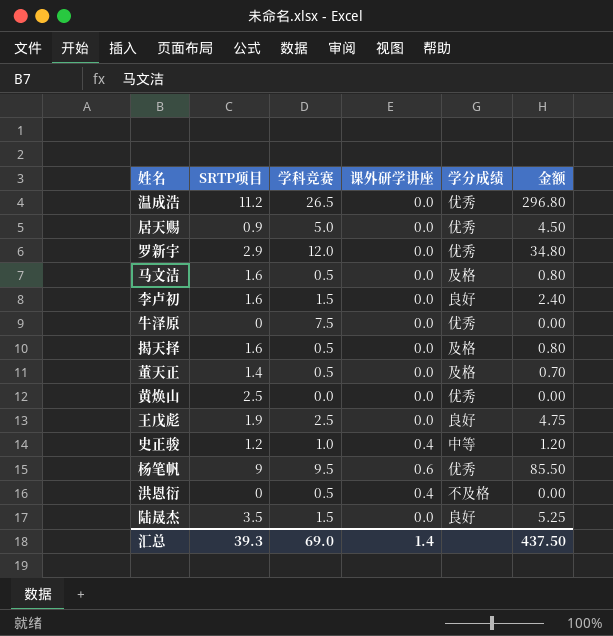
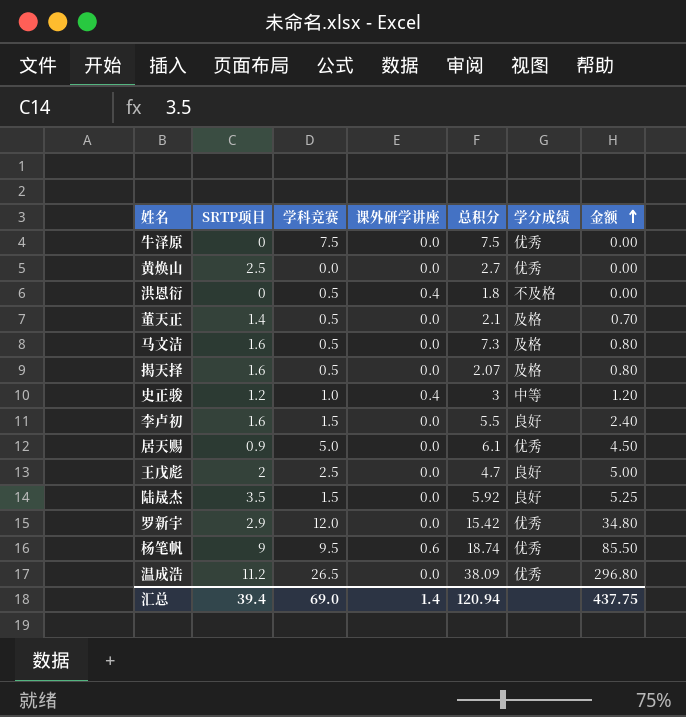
row order: none -> 金额 ascending
column 总积分 | position: none -> 5
王戊彪 | SRTP项目: 1.9 -> 2
王戊彪 | 金额: 4.75 -> 5.00
汇总 | SRTP项目: 39.3 -> 39.4
汇总 | 金额: 437.50 -> 437.75

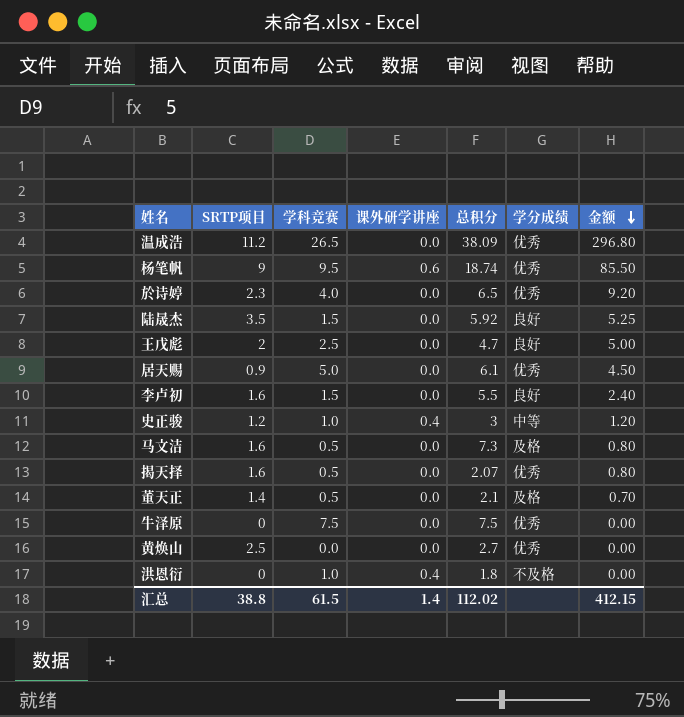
row order: 金额 ascending -> 金额 descending
row 罗新宇: 2.9 | 12.0 | 0.0 | 15.42 | 优秀 | 34.80 -> none
row 於诗婷: none -> 2.3 | 4.0 | 0.0 | 6.5 | 优秀 | 9.20
揭天择 | 学分成绩: 及格 -> 优秀
洪恩衍 | 学科竞赛: 0.5 -> 1.0
汇总 | SRTP项目: 39.4 -> 38.8
汇总 | 学科竞赛: 69.0 -> 61.5
汇总 | 总积分: 120.94 -> 112.02
汇总 | 金额: 437.75 -> 412.15

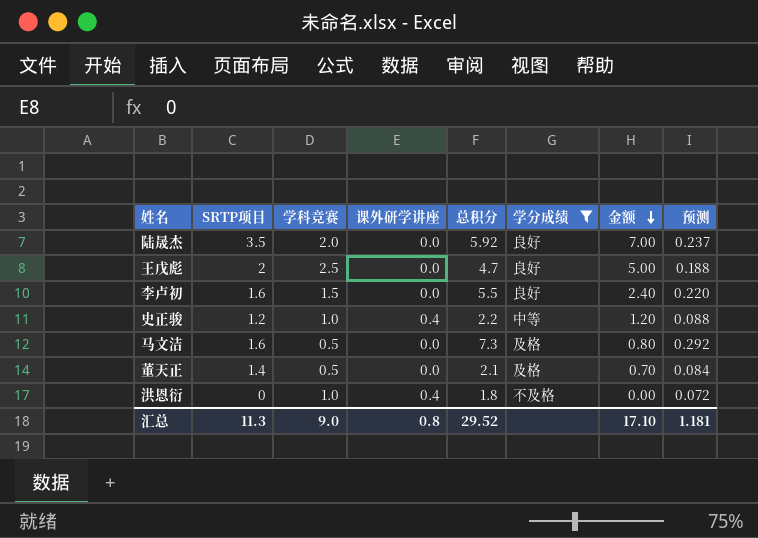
filter: none -> 学分成绩 != 优秀
column 预测 | formula: none -> [总积分] * 0.04
陆晟杰 | 学科竞赛: 1.5 -> 2.0
陆晟杰 | 金额: 5.25 -> 7.00
史正骏 | 总积分: 3 -> 2.2
汇总 | SRTP项目: 38.8 -> 11.3
汇总 | 学科竞赛: 61.5 -> 9.0
汇总 | 课外研学讲座: 1.4 -> 0.8
汇总 | 总积分: 112.02 -> 29.52
汇总 | 金额: 412.15 -> 17.10

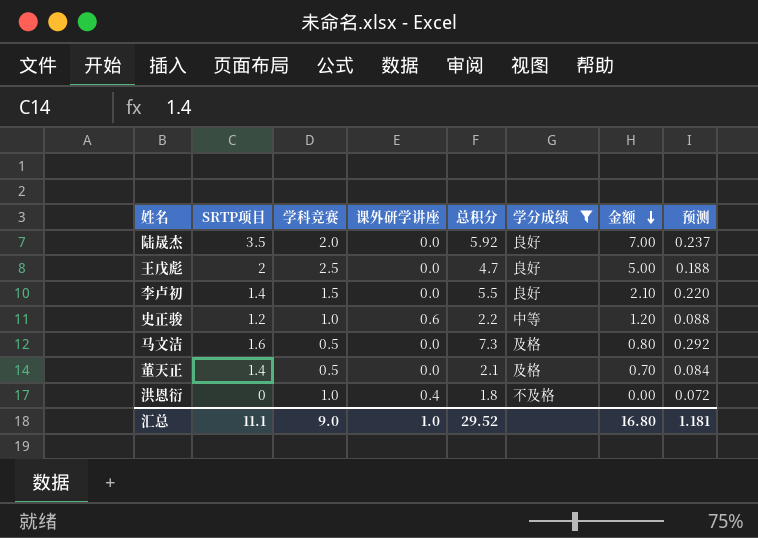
李卢初 | SRTP项目: 1.6 -> 1.4
李卢初 | 金额: 2.40 -> 2.10
史正骏 | 课外研学讲座: 0.4 -> 0.6
汇总 | SRTP项目: 11.3 -> 11.1
汇总 | 课外研学讲座: 0.8 -> 1.0
汇总 | 金额: 17.10 -> 16.80

